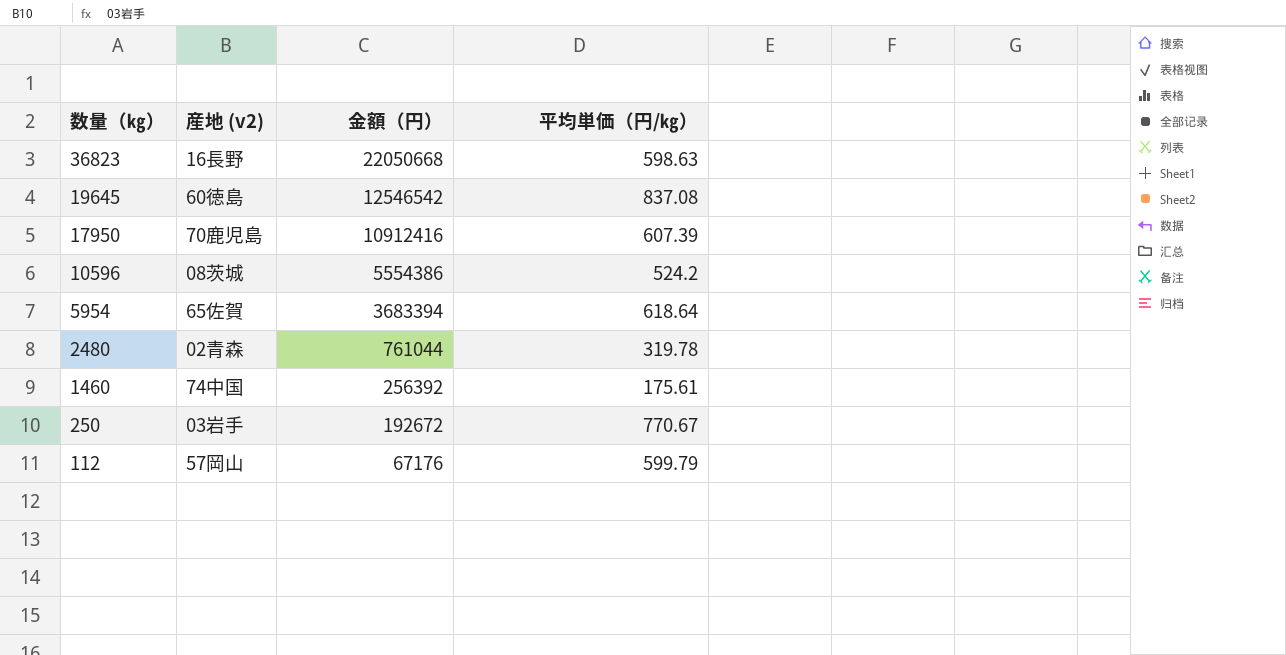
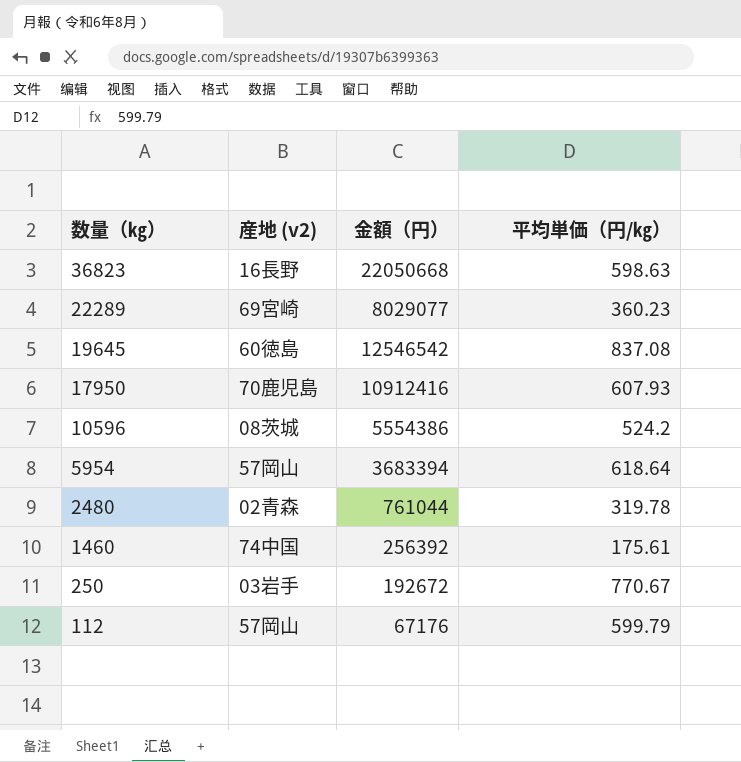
row 22289: none -> 69宮崎 | 8029077 | 360.23
17950 | 平均単価（円/㎏）: 607.39 -> 607.93
5954 | 産地 (v2): 65佐賀 -> 57岡山

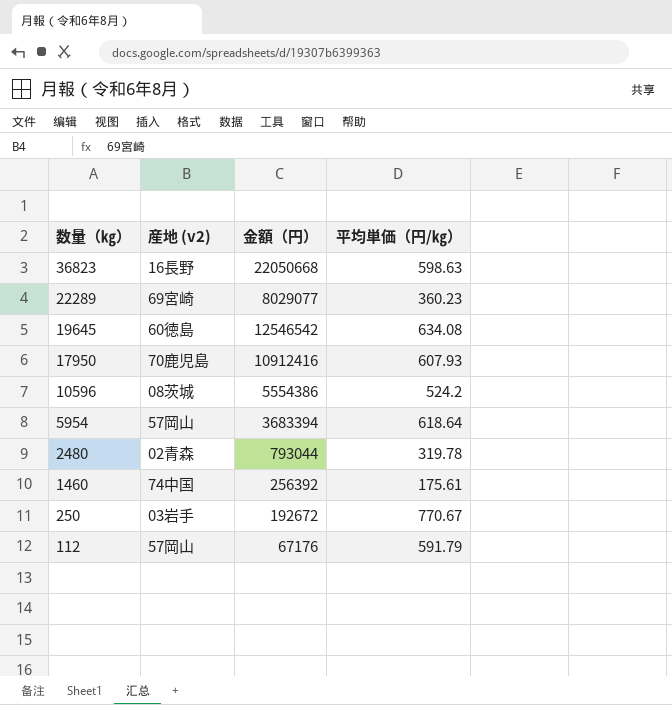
19645 | 平均単価（円/㎏）: 837.08 -> 634.08
2480 | 金額（円）: 761044 -> 793044
112 | 平均単価（円/㎏）: 599.79 -> 591.79

